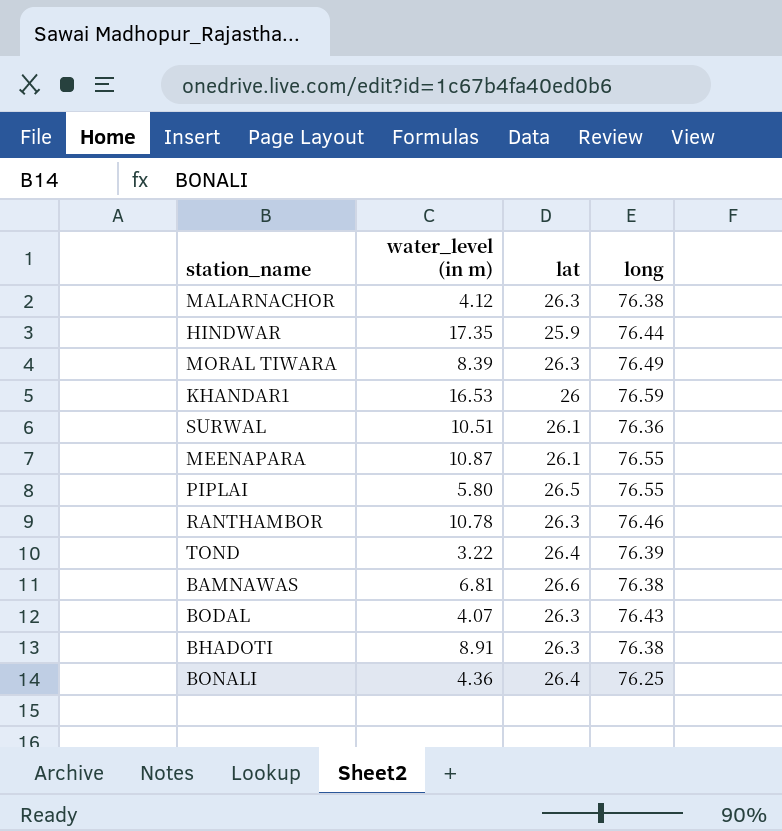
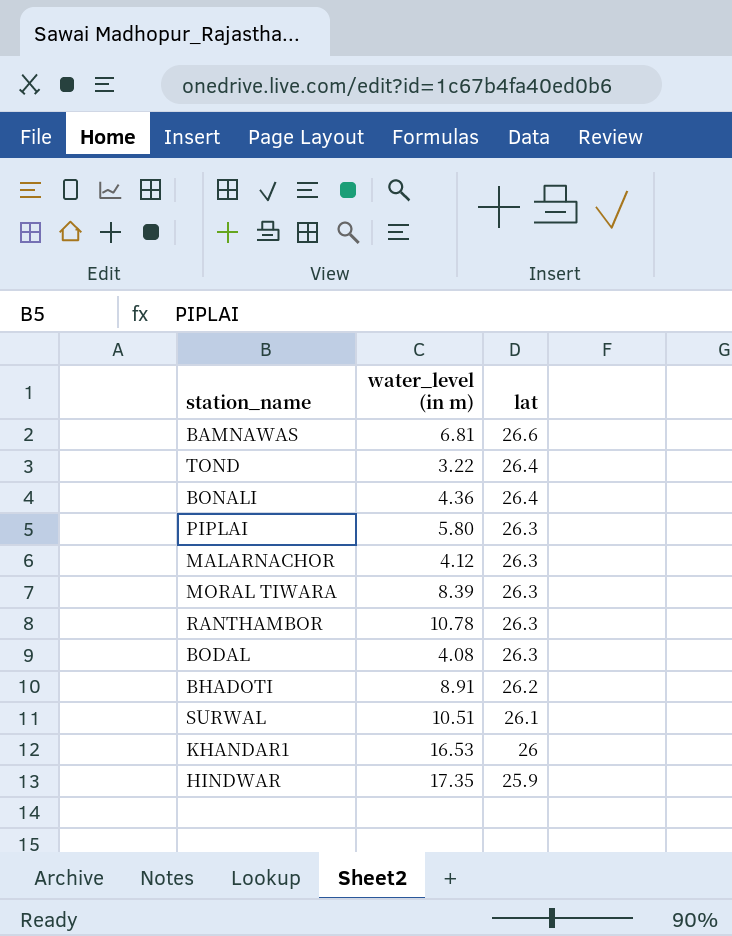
row order: none -> lat descending
column long | position: 4 -> none
row MEENAPARA: 10.87 | 26.1 | 76.55 -> none
PIPLAI | lat: 26.5 -> 26.3
BODAL | water_level (in m): 4.07 -> 4.08
BHADOTI | lat: 26.3 -> 26.2

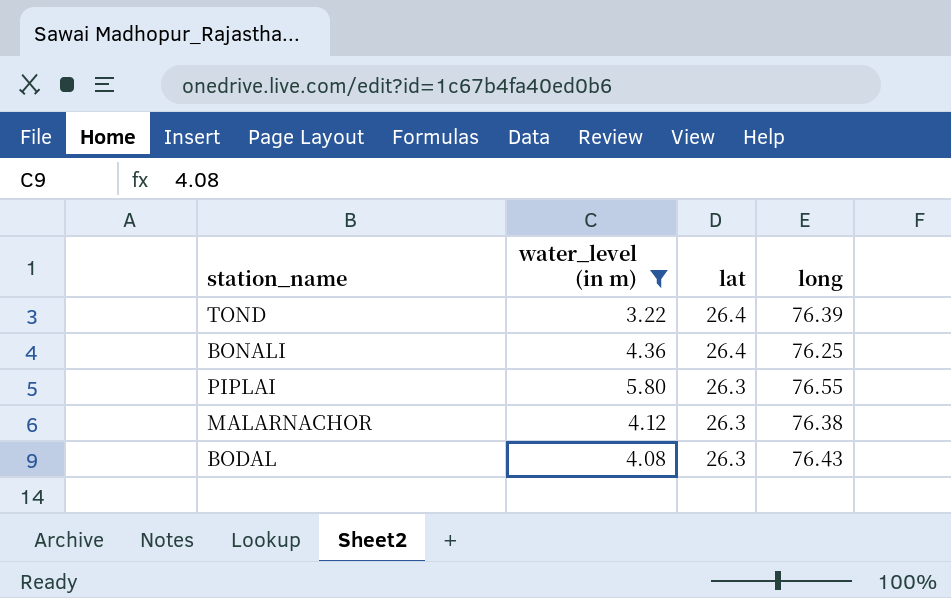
filter: none -> water_level (in m) <= 5.80
column long | position: none -> 4

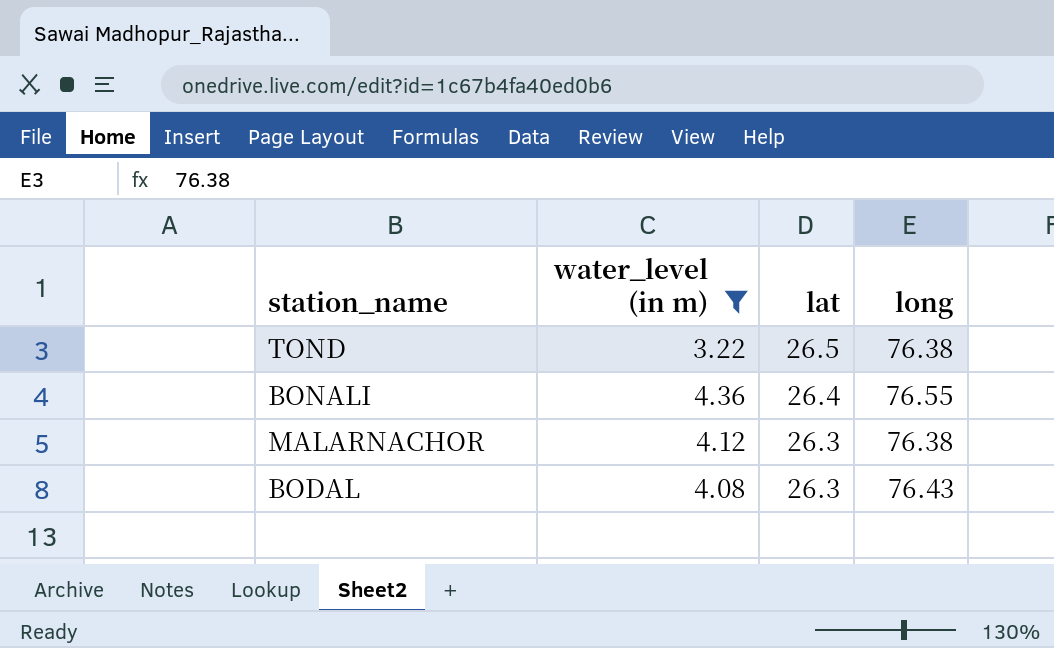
row PIPLAI: 5.80 | 26.3 | 76.55 -> none
TOND | lat: 26.4 -> 26.5
TOND | long: 76.39 -> 76.38
BONALI | long: 76.25 -> 76.55

